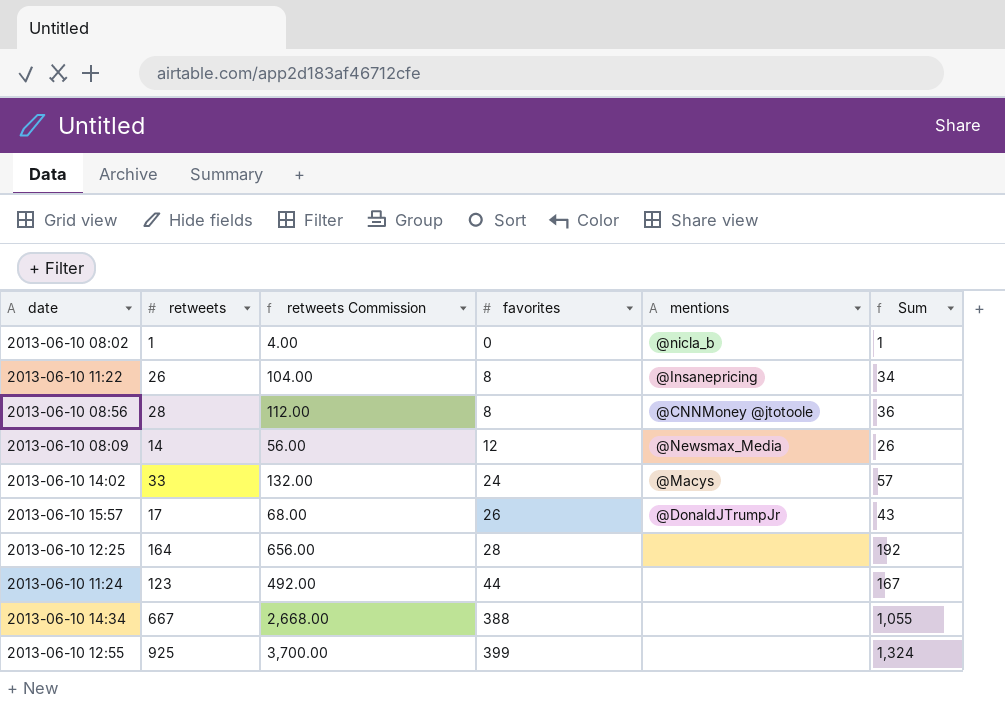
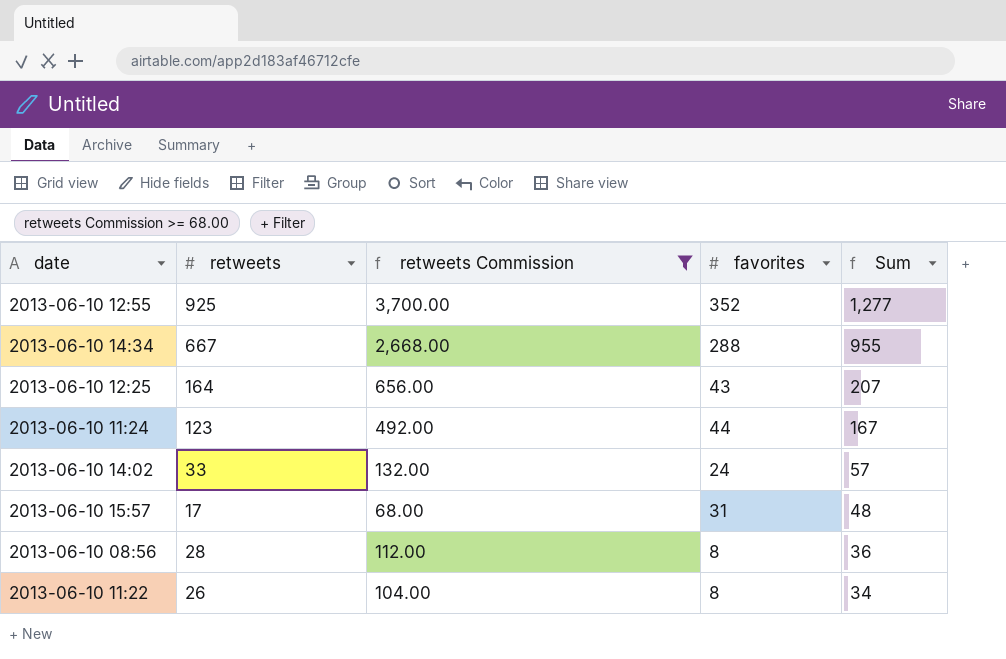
filter: none -> retweets Commission >= 68.00
row order: favorites ascending -> Sum descending
column mentions | position: 5 -> none
2013-06-10 12:55 | favorites: 399 -> 352
2013-06-10 12:55 | Sum: 1,324 -> 1,277
2013-06-10 14:34 | favorites: 388 -> 288
2013-06-10 14:34 | Sum: 1,055 -> 955
2013-06-10 12:25 | favorites: 28 -> 43
2013-06-10 12:25 | Sum: 192 -> 207
2013-06-10 15:57 | favorites: 26 -> 31
2013-06-10 15:57 | Sum: 43 -> 48

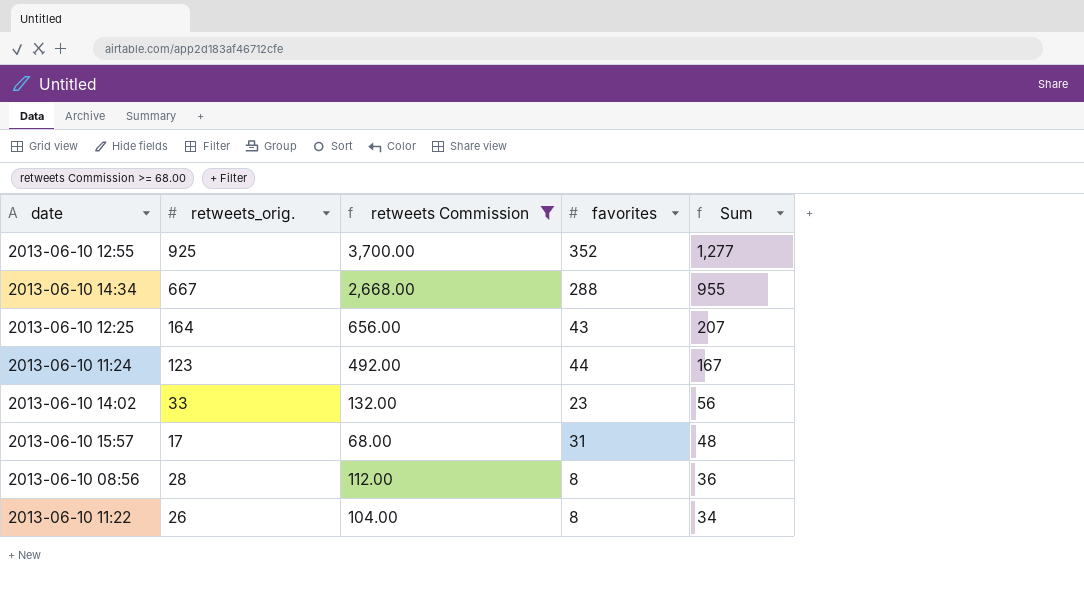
column name: retweets -> retweets_orig.
2013-06-10 14:02 | favorites: 24 -> 23
2013-06-10 14:02 | Sum: 57 -> 56

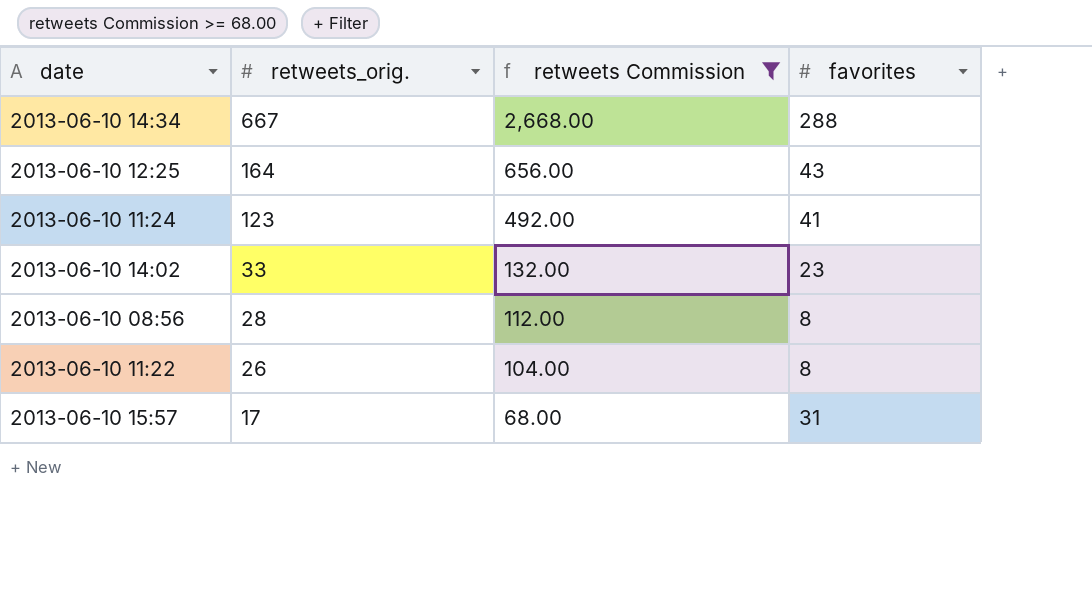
row order: Sum descending -> retweets_orig. descending
column Sum | formula: [retweets_orig.] + [favorites] -> none
row 2013-06-10 12:55: 925 | 3,700.00 | 352 | 1,277 -> none
2013-06-10 11:24 | favorites: 44 -> 41

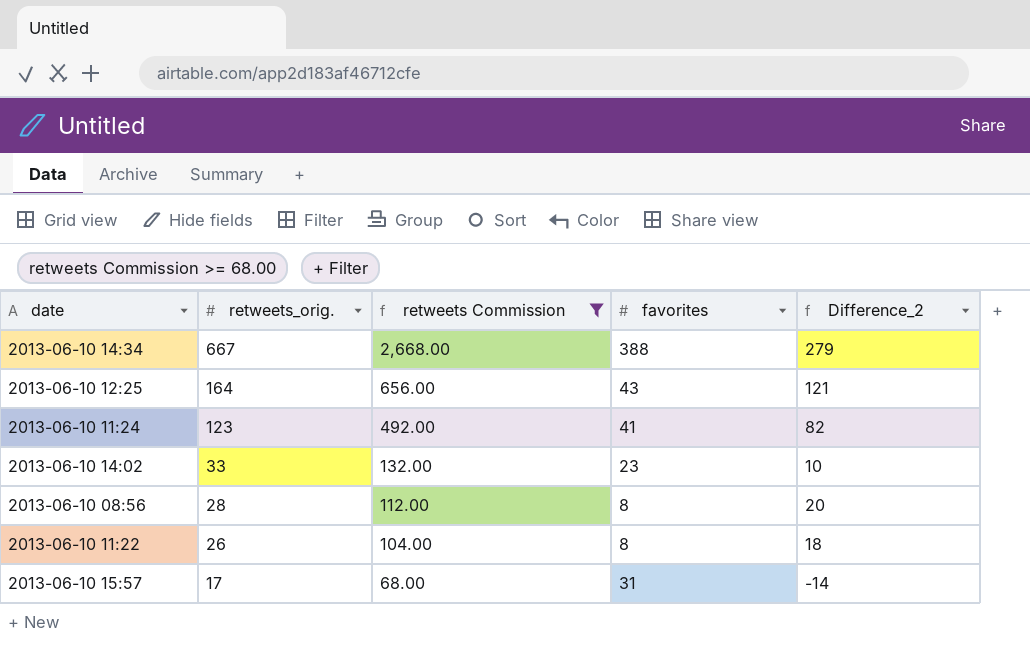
column Difference_2 | formula: none -> [retweets_orig.] - [favorites]
2013-06-10 14:34 | favorites: 288 -> 388

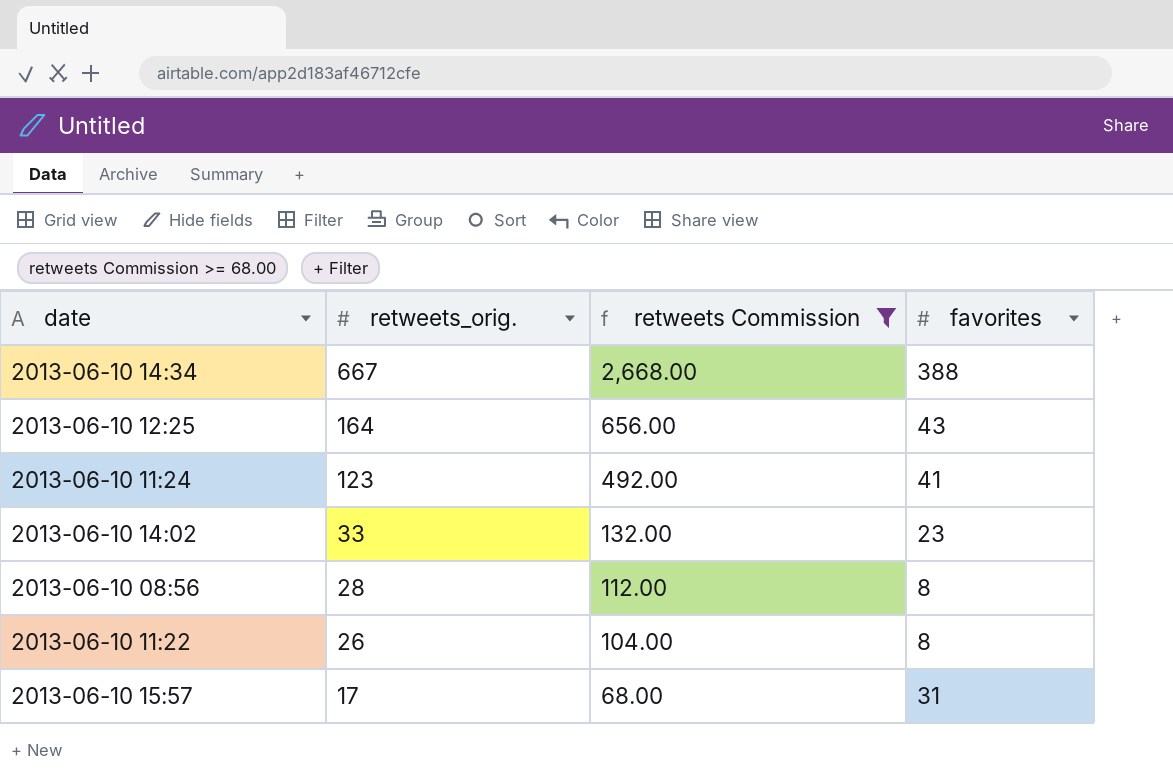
column Difference_2 | formula: [retweets_orig.] - [favorites] -> none

